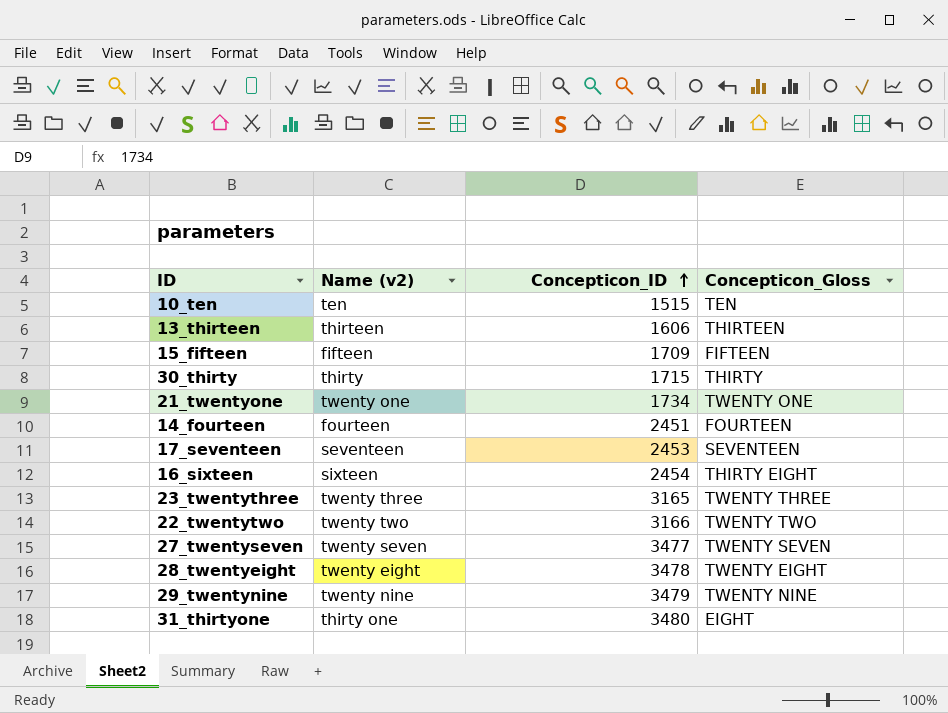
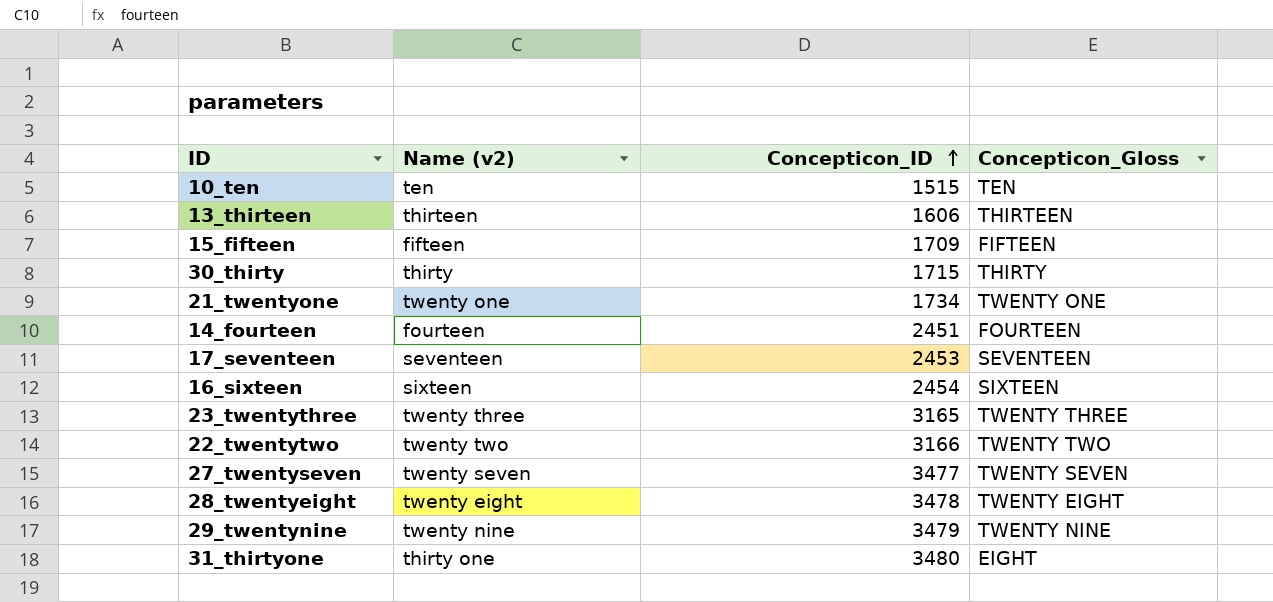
16_sixteen | Concepticon_Gloss: THIRTY EIGHT -> SIXTEEN

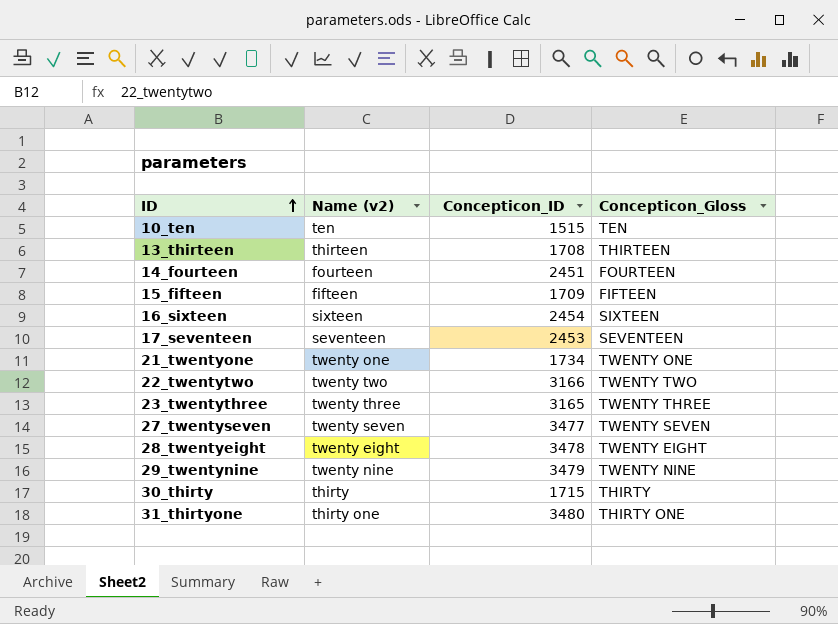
row order: Concepticon_ID ascending -> ID ascending
13_thirteen | Concepticon_ID: 1606 -> 1708
31_thirtyone | Concepticon_Gloss: EIGHT -> THIRTY ONE

